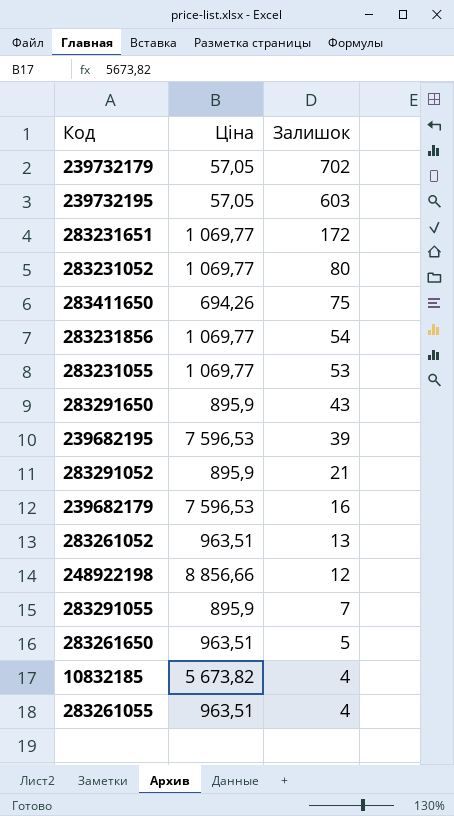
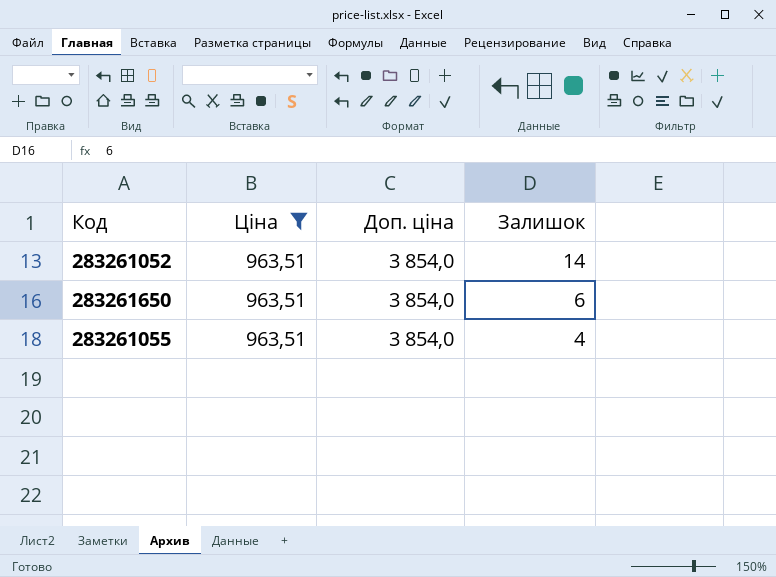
filter: none -> Ціна = 963,51
column Доп. ціна | position: none -> 3
283261052 | Залишок: 13 -> 14
283261650 | Залишок: 5 -> 6

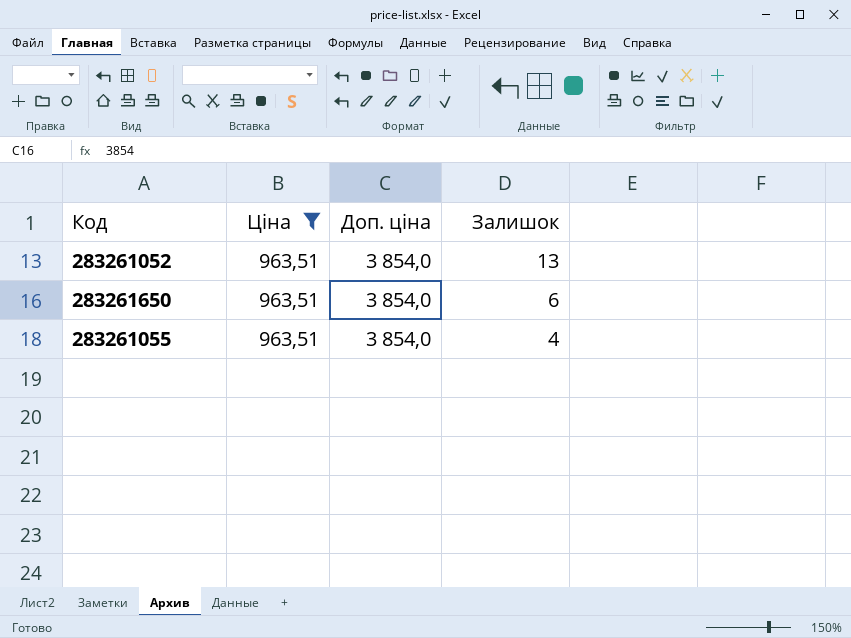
283261052 | Залишок: 14 -> 13

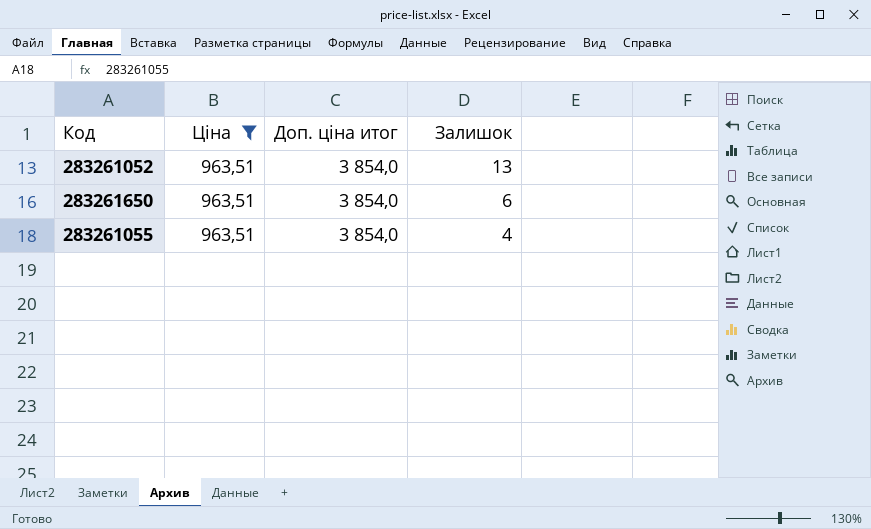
column name: Доп. ціна -> Доп. ціна итог

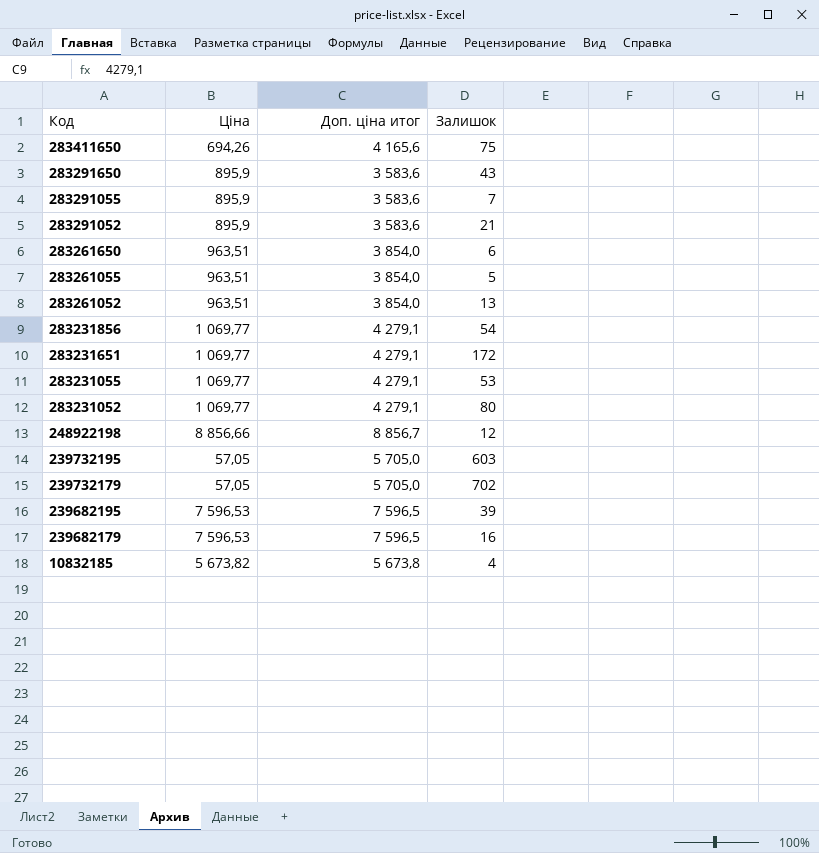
filter: Ціна = 963,51 -> none
row order: Залишок descending -> Код descending
283261055 | Залишок: 4 -> 5

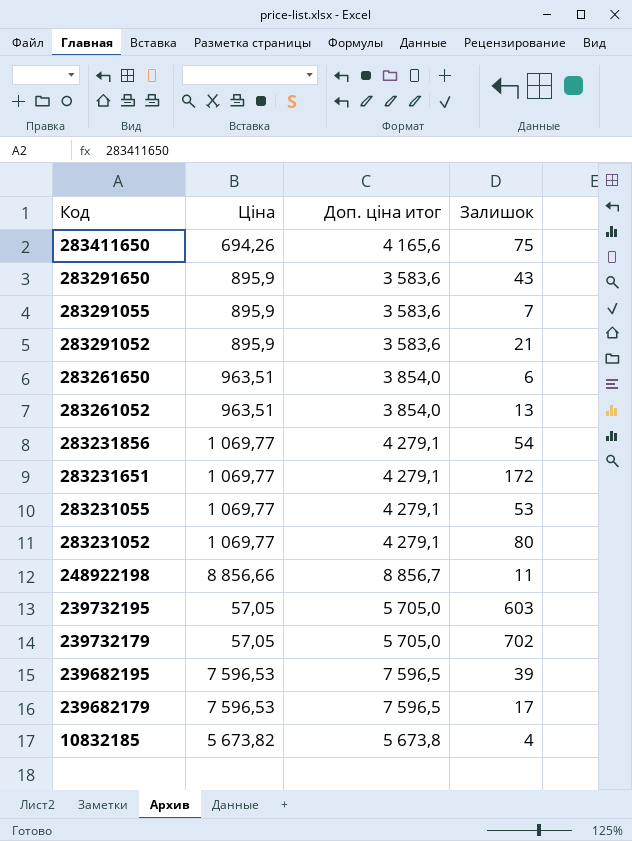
row 283261055: 963,51 | 3 854,0 | 5 -> none
248922198 | Залишок: 12 -> 11
239682179 | Залишок: 16 -> 17

